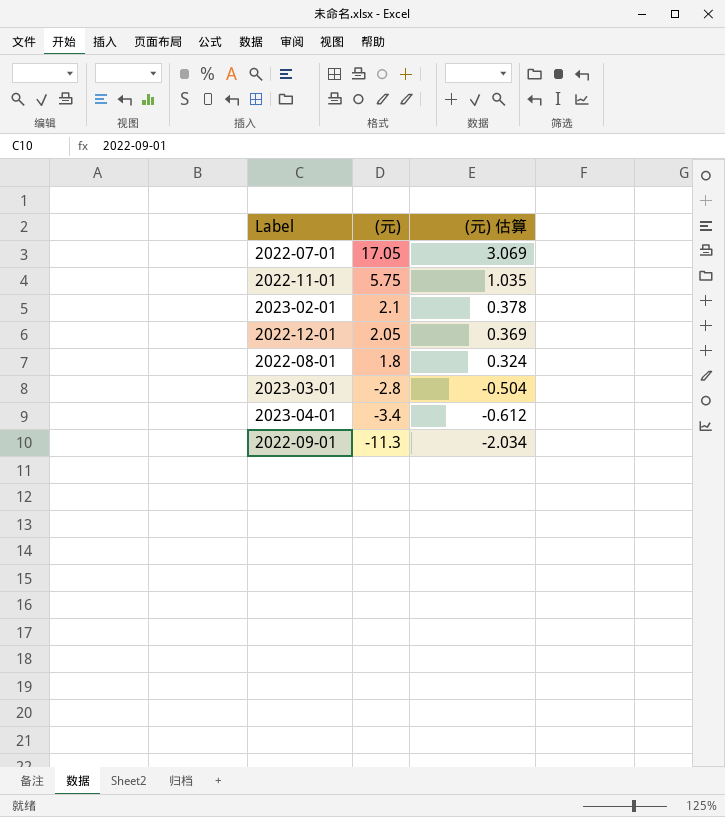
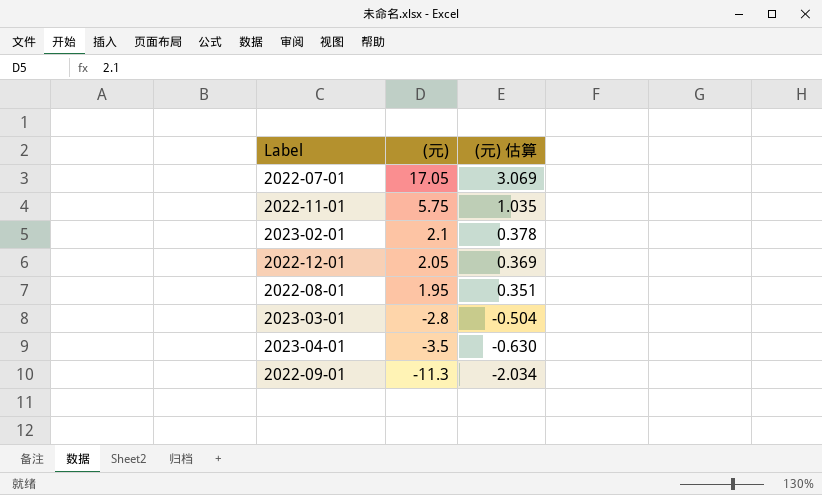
2022-08-01 | (元): 1.8 -> 1.95
2022-08-01 | (元) 估算: 0.324 -> 0.351
2023-04-01 | (元): -3.4 -> -3.5
2023-04-01 | (元) 估算: -0.612 -> -0.630

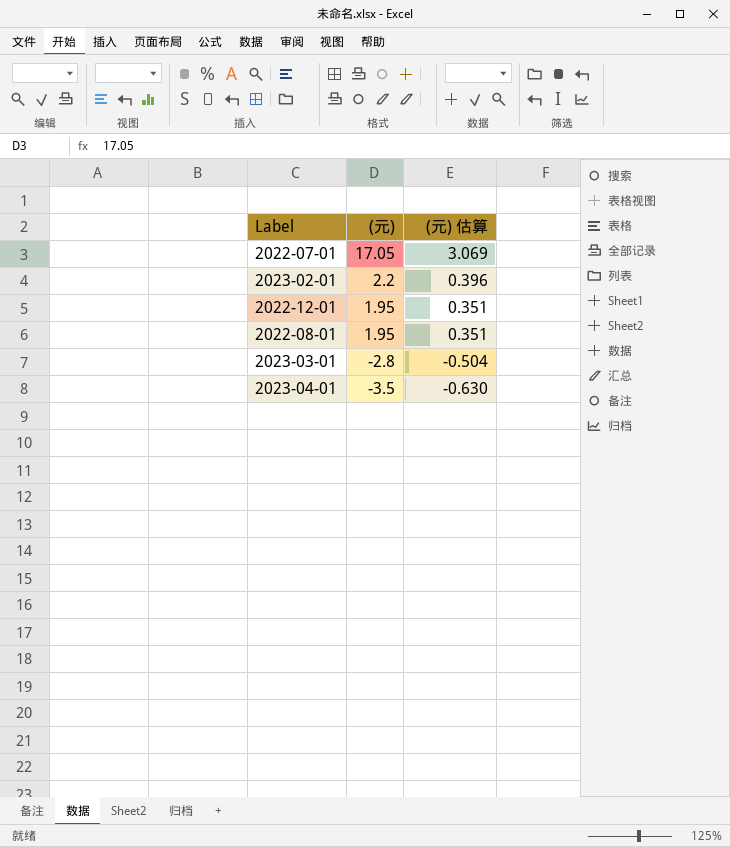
row 2022-11-01: 5.75 | 1.035 -> none
row 2022-09-01: -11.3 | -2.034 -> none
2023-02-01 | (元): 2.1 -> 2.2
2023-02-01 | (元) 估算: 0.378 -> 0.396
2022-12-01 | (元): 2.05 -> 1.95
2022-12-01 | (元) 估算: 0.369 -> 0.351

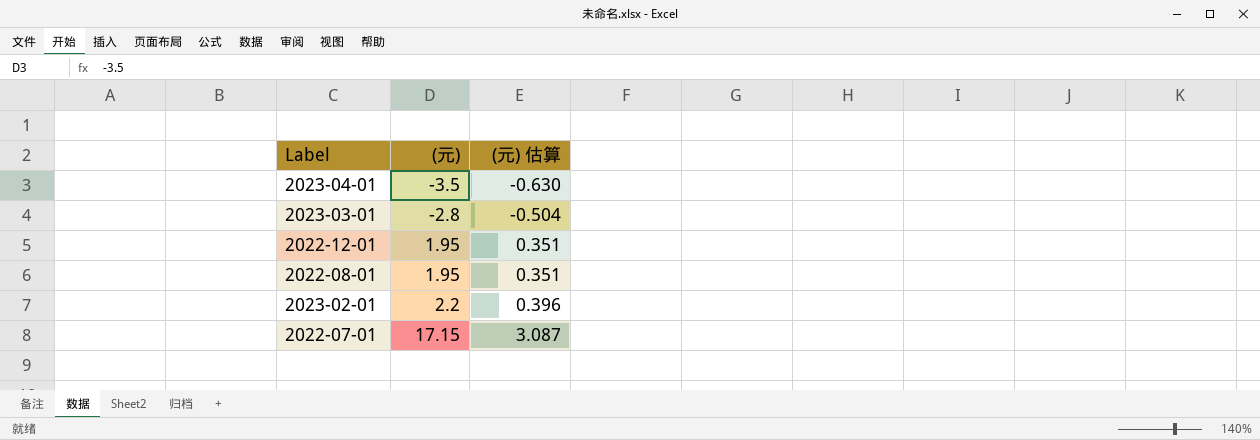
row order: (元) descending -> (元) ascending
2022-07-01 | (元): 17.05 -> 17.15
2022-07-01 | (元) 估算: 3.069 -> 3.087

